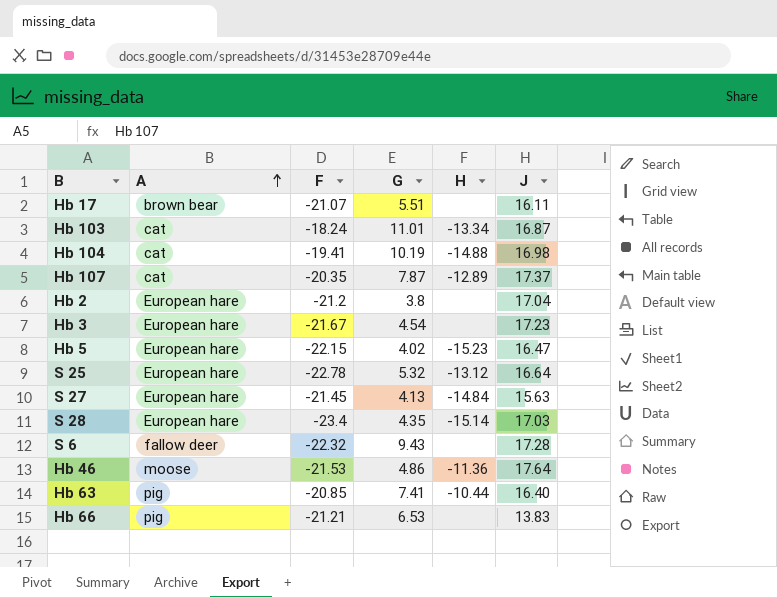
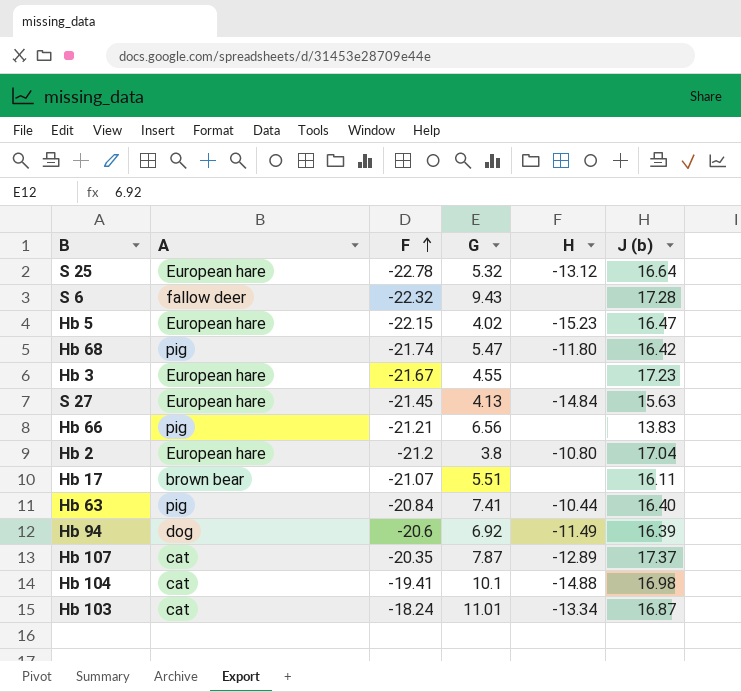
row order: A ascending -> F ascending
column name: J -> J (b)
row S 28: European hare | -23.4 | 4.35 | -15.14 | 17.03 -> none
row Hb 46: moose | -21.53 | 4.86 | -11.36 | 17.64 -> none
row Hb 68: none -> pig | -21.74 | 5.47 | -11.80 | 16.42
Hb 3 | G: 4.54 -> 4.55
Hb 66 | G: 6.53 -> 6.56
Hb 2 | H: none -> -10.80
Hb 63 | F: -20.85 -> -20.84
row Hb 94: none -> dog | -20.6 | 6.92 | -11.49 | 16.39
Hb 104 | G: 10.19 -> 10.1

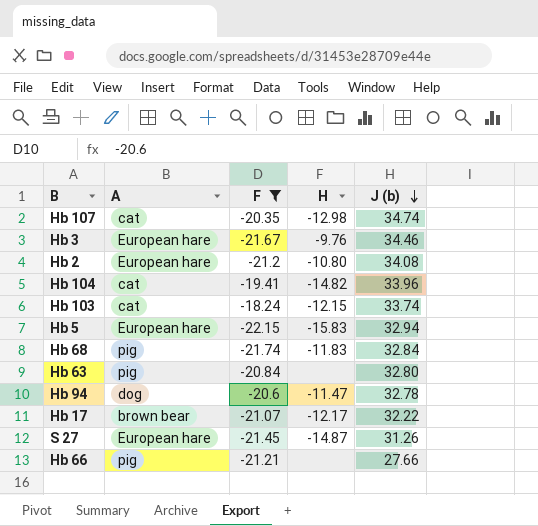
filter: none -> F >= -22.15
row order: F ascending -> J (b) descending
column G | position: 4 -> none
Hb 107 | H: -12.89 -> -12.98
Hb 107 | J (b): 17.37 -> 34.74
Hb 3 | H: none -> -9.76
Hb 3 | J (b): 17.23 -> 34.46
Hb 2 | J (b): 17.04 -> 34.08
Hb 104 | H: -14.88 -> -14.82
Hb 104 | J (b): 16.98 -> 33.96
Hb 103 | H: -13.34 -> -12.15
Hb 103 | J (b): 16.87 -> 33.74
Hb 5 | H: -15.23 -> -15.83
Hb 5 | J (b): 16.47 -> 32.94
Hb 68 | H: -11.80 -> -11.83
Hb 68 | J (b): 16.42 -> 32.84
Hb 63 | H: -10.44 -> none
Hb 63 | J (b): 16.40 -> 32.80
Hb 94 | H: -11.49 -> -11.47
Hb 94 | J (b): 16.39 -> 32.78
Hb 17 | H: none -> -12.17
Hb 17 | J (b): 16.11 -> 32.22
S 27 | H: -14.84 -> -14.87
S 27 | J (b): 15.63 -> 31.26
Hb 66 | J (b): 13.83 -> 27.66

